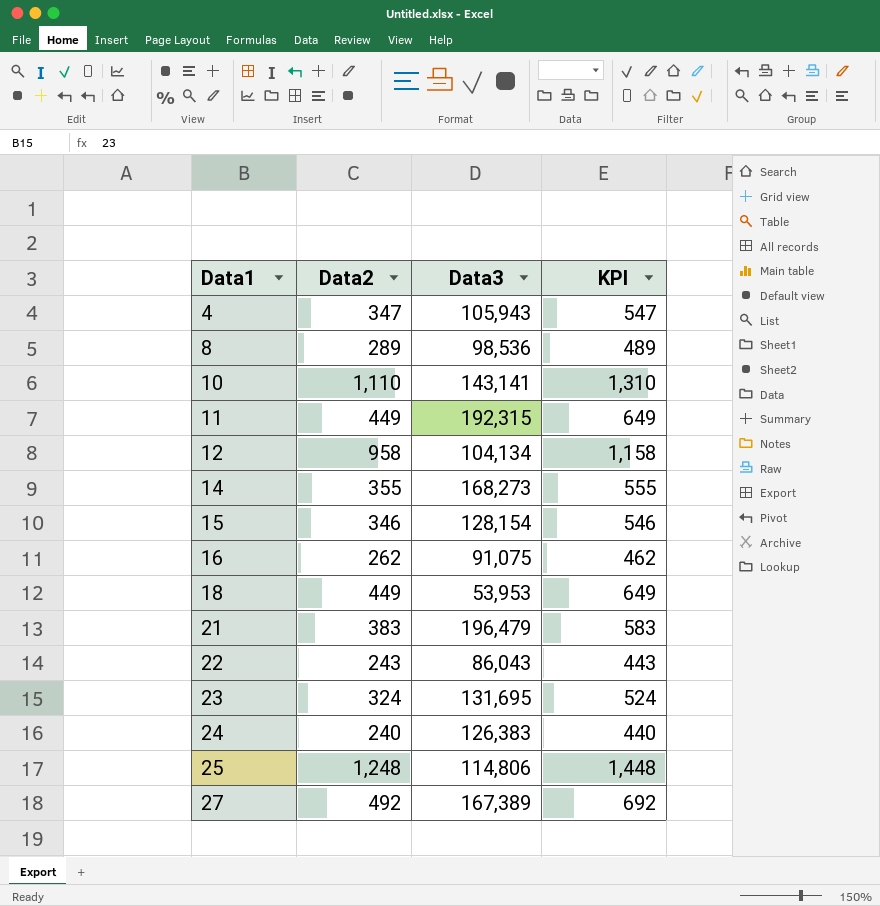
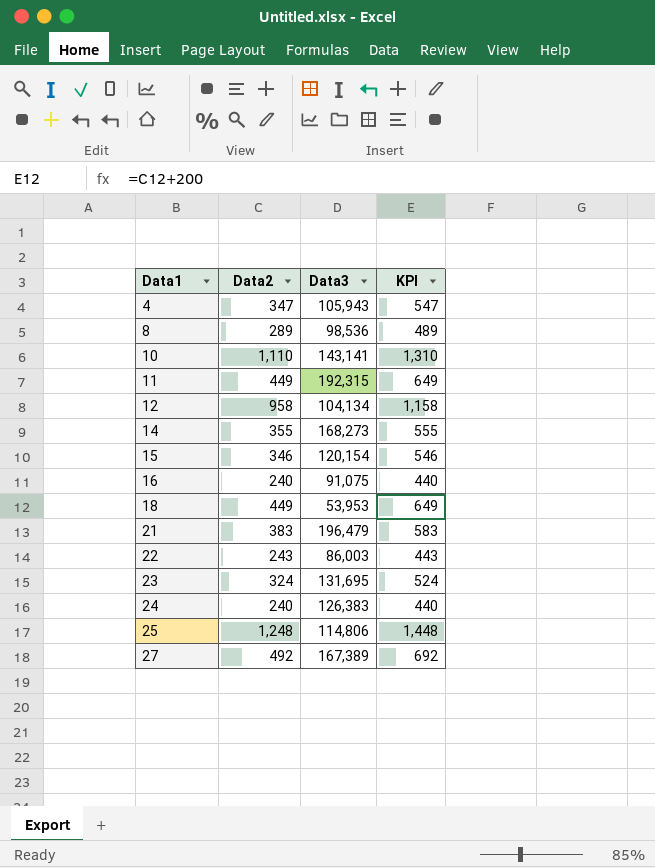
15 | Data3: 128,154 -> 120,154
16 | Data2: 262 -> 240
16 | KPI: 462 -> 440
22 | Data3: 86,043 -> 86,003

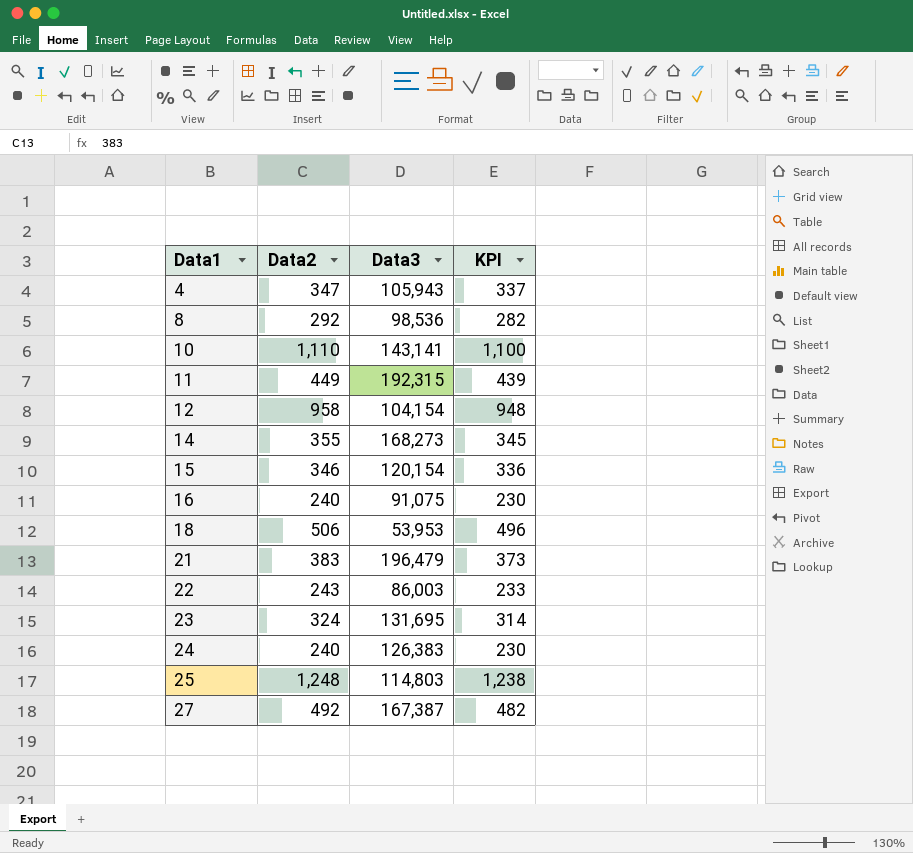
column KPI | formula: [Data2] + 200 -> [Data2] - 10
8 | Data2: 289 -> 292
12 | Data3: 104,134 -> 104,154
18 | Data2: 449 -> 506
25 | Data3: 114,806 -> 114,803
27 | Data3: 167,389 -> 167,387

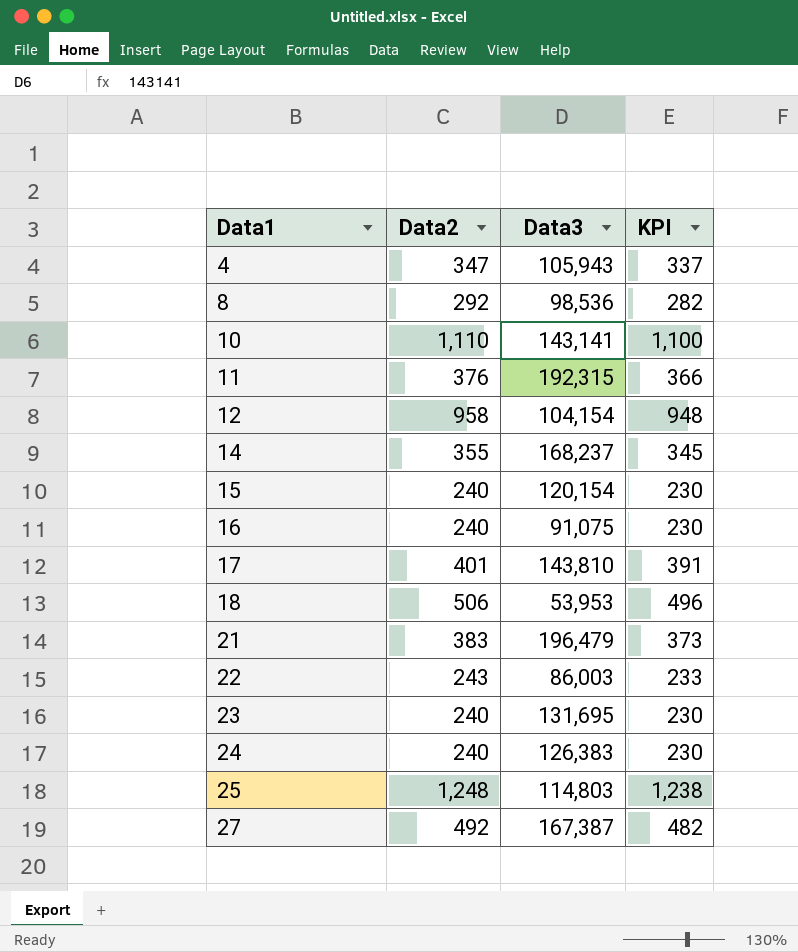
11 | Data2: 449 -> 376
11 | KPI: 439 -> 366
14 | Data3: 168,273 -> 168,237
15 | Data2: 346 -> 240
15 | KPI: 336 -> 230
row 17: none -> 401 | 143,810 | 391
23 | Data2: 324 -> 240
23 | KPI: 314 -> 230

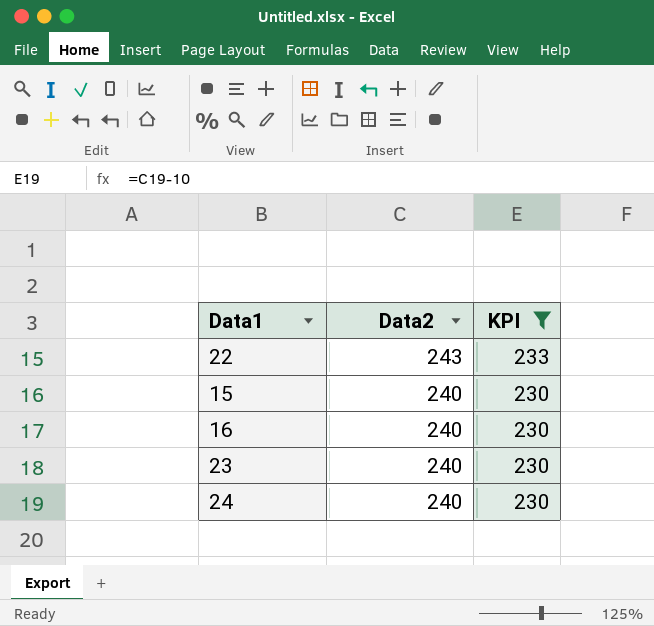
filter: none -> KPI <= 233
row order: Data1 ascending -> Data2 descending
column Data3 | position: 3 -> none

